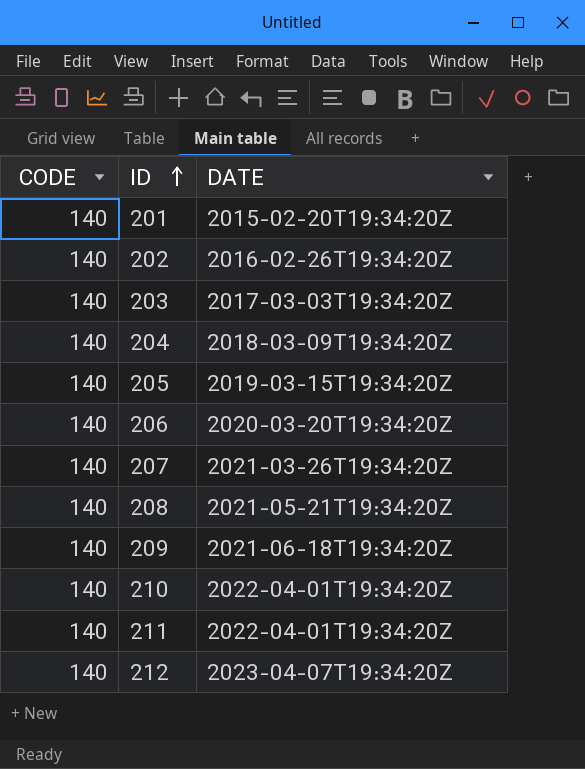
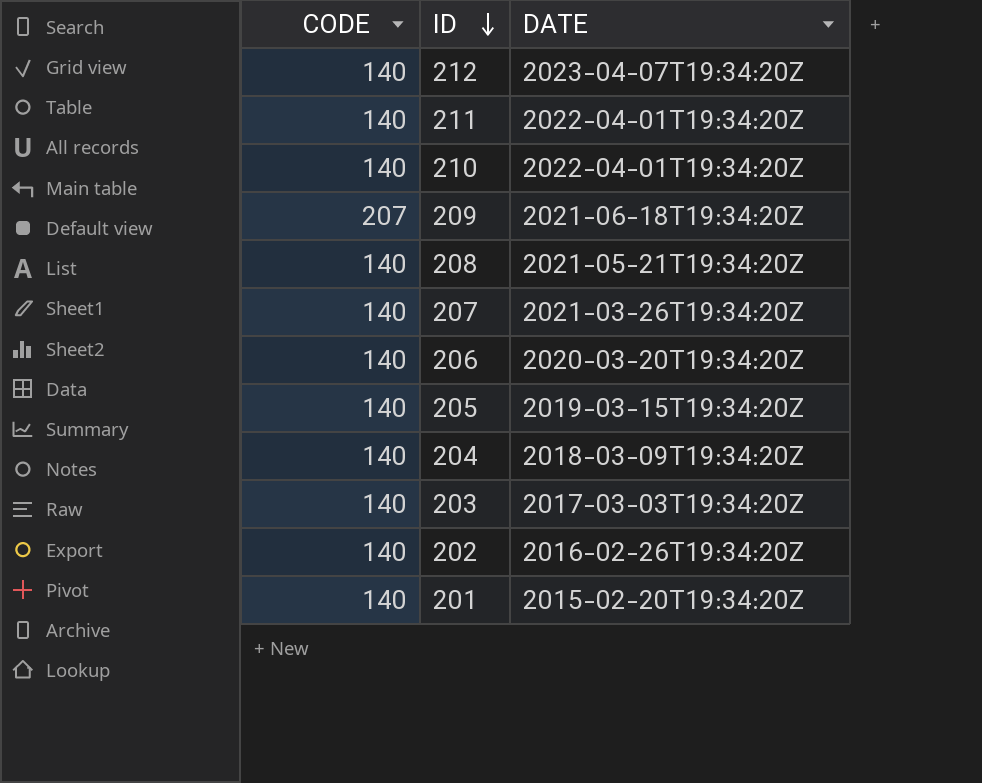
row order: ID ascending -> ID descending
209 | CODE: 140 -> 207

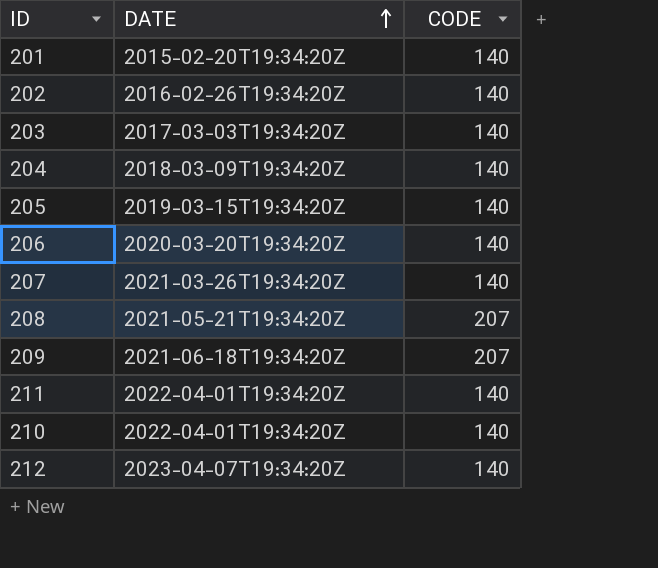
row order: ID descending -> DATE ascending
column CODE | position: 1 -> 3
208 | CODE: 140 -> 207

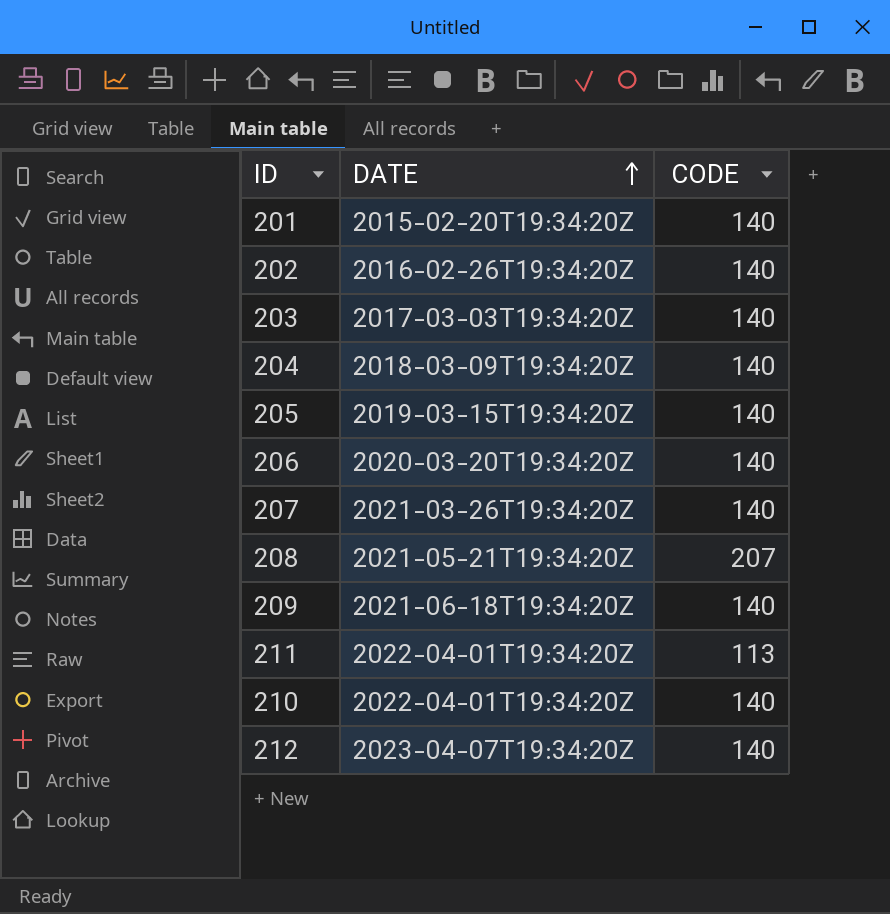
209 | CODE: 207 -> 140
211 | CODE: 140 -> 113

